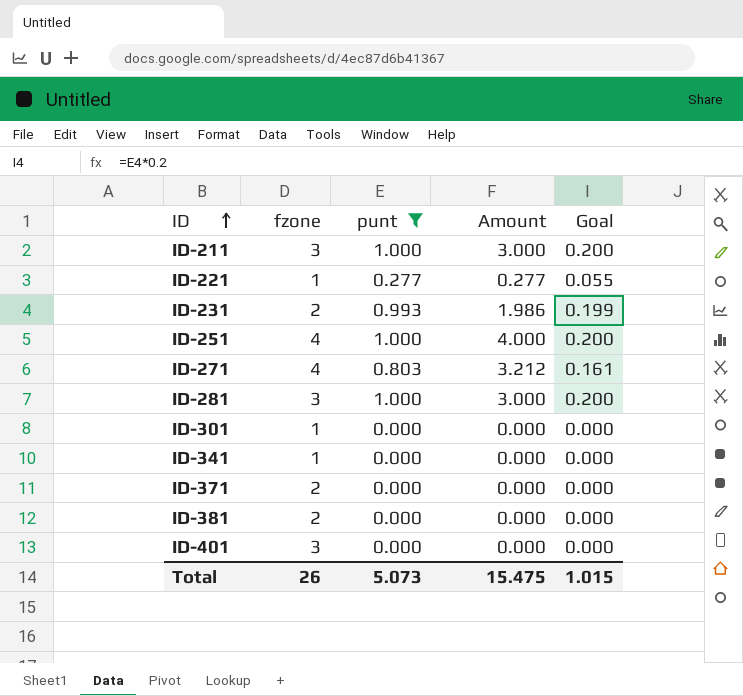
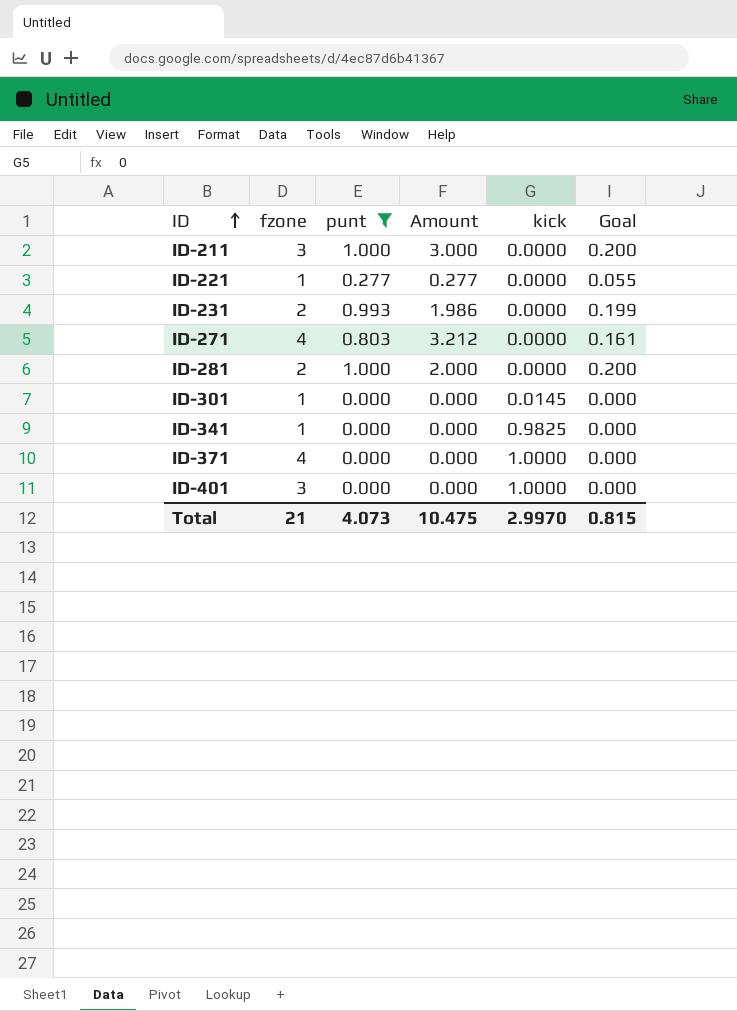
column kick | position: none -> 5
row ID-251: 4 | 1.000 | 4.000 | 0.200 -> none
row ID-381: 2 | 0.000 | 0.000 | 0.000 -> none
ID-281 | fzone: 3 -> 2
ID-281 | Amount: 3.000 -> 2.000
ID-371 | fzone: 2 -> 4
Total | fzone: 26 -> 21
Total | punt: 5.073 -> 4.073
Total | Amount: 15.475 -> 10.475
Total | Goal: 1.015 -> 0.815

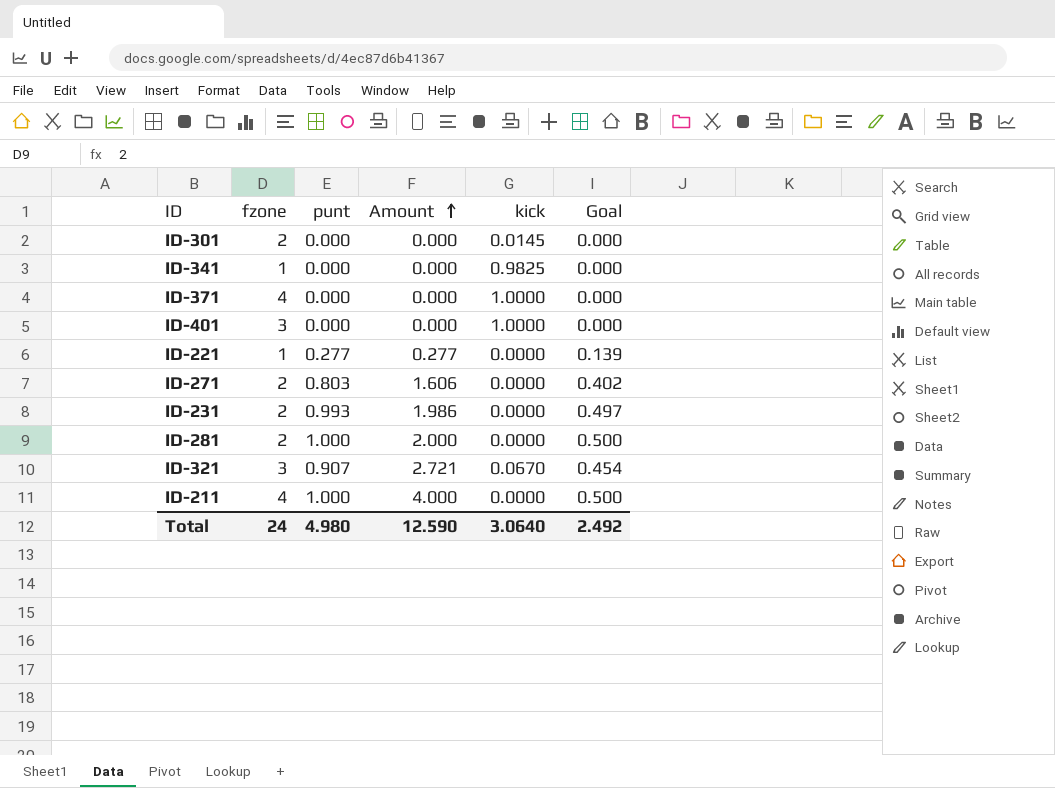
filter: punt != 0.907 -> none
row order: ID ascending -> Amount ascending
column Goal | formula: [punt] * 0.2 -> [punt] * 0.5
ID-301 | fzone: 1 -> 2
ID-271 | fzone: 4 -> 2
ID-271 | Amount: 3.212 -> 1.606
ID-211 | fzone: 3 -> 4
ID-211 | Amount: 3.000 -> 4.000
Total | fzone: 21 -> 24
Total | punt: 4.073 -> 4.980
Total | Amount: 10.475 -> 12.590
Total | kick: 2.9970 -> 3.0640
Total | Goal: 0.815 -> 2.492

